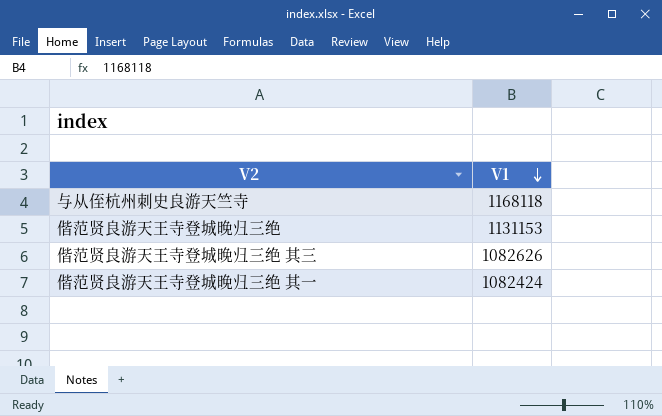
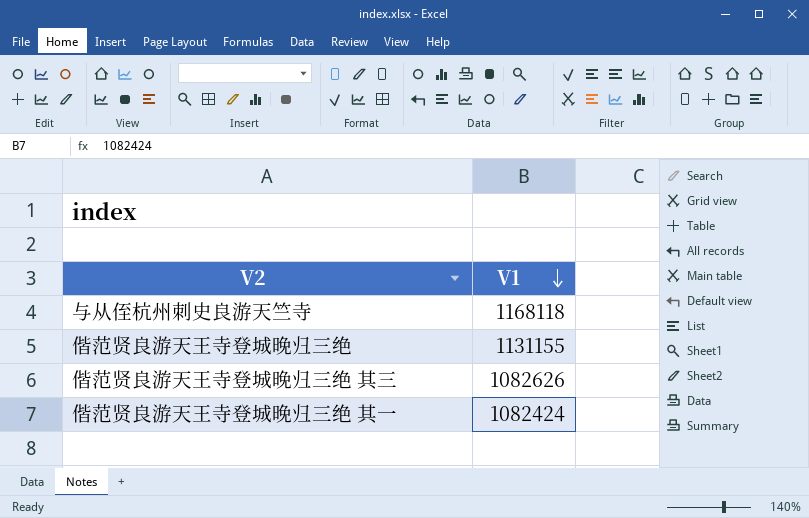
偕范贤良游天王寺登城晚归三绝 | V1: 1131153 -> 1131155

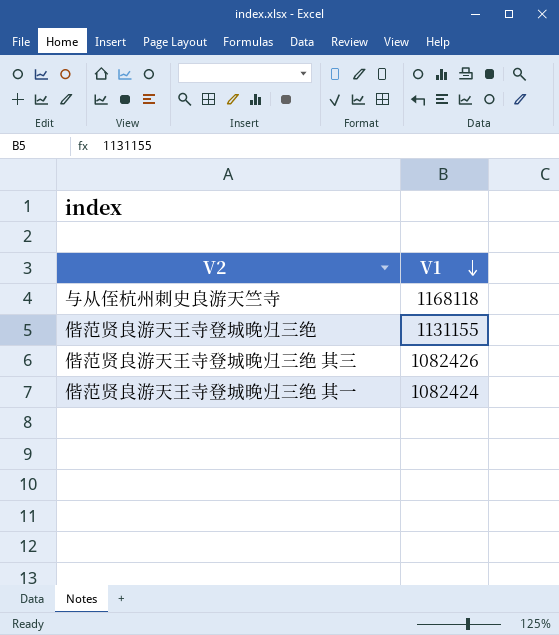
偕范贤良游天王寺登城晚归三绝 其三 | V1: 1082626 -> 1082426

